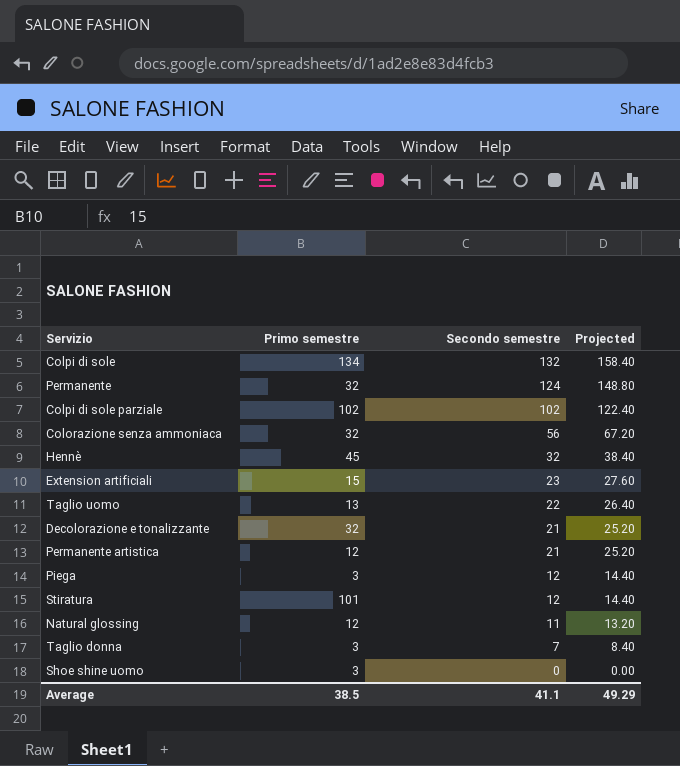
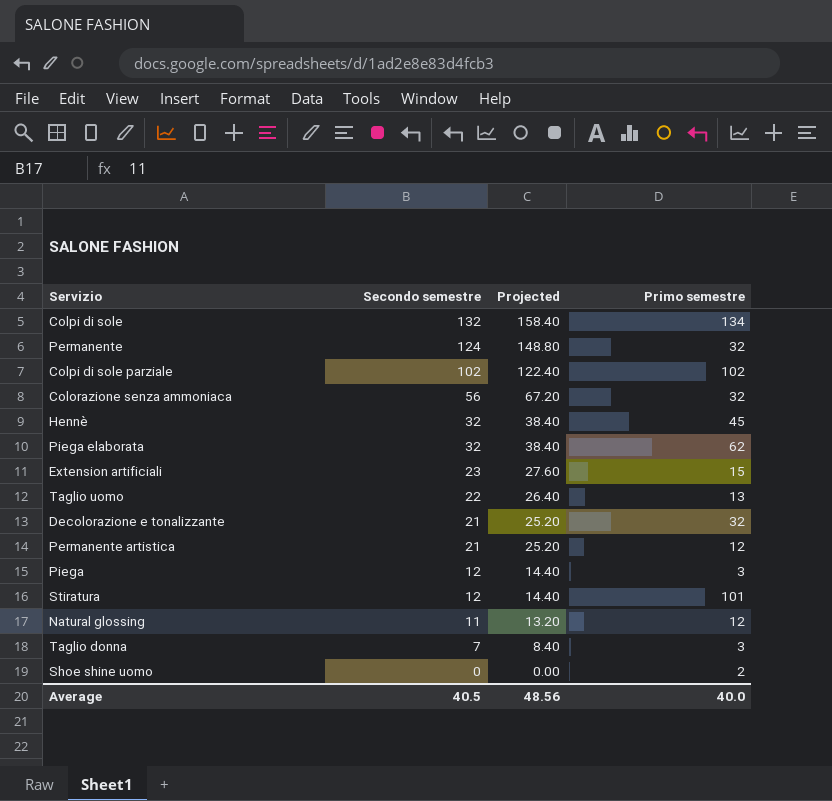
column Primo semestre | position: 2 -> 4
row Piega elaborata: none -> 32 | 38.40 | 62
Shoe shine uomo | Primo semestre: 3 -> 2
Average | Secondo semestre: 41.1 -> 40.5
Average | Projected: 49.29 -> 48.56
Average | Primo semestre: 38.5 -> 40.0

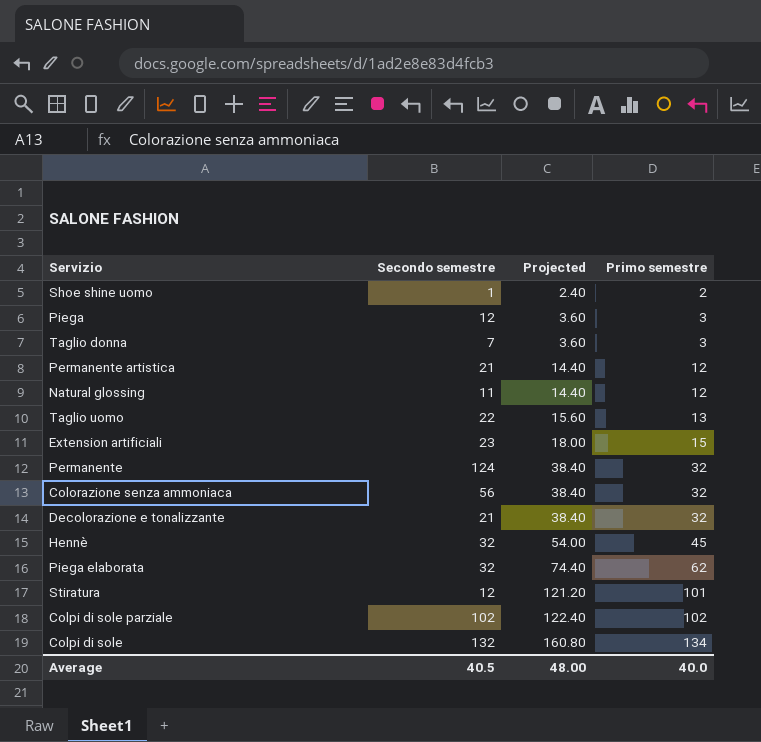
row order: Secondo semestre descending -> Projected ascending
column Projected | formula: [Secondo semestre] * 1.2 -> [Primo semestre] * 1.2
Shoe shine uomo | Secondo semestre: 0 -> 1
Average | Projected: 48.56 -> 48.00

